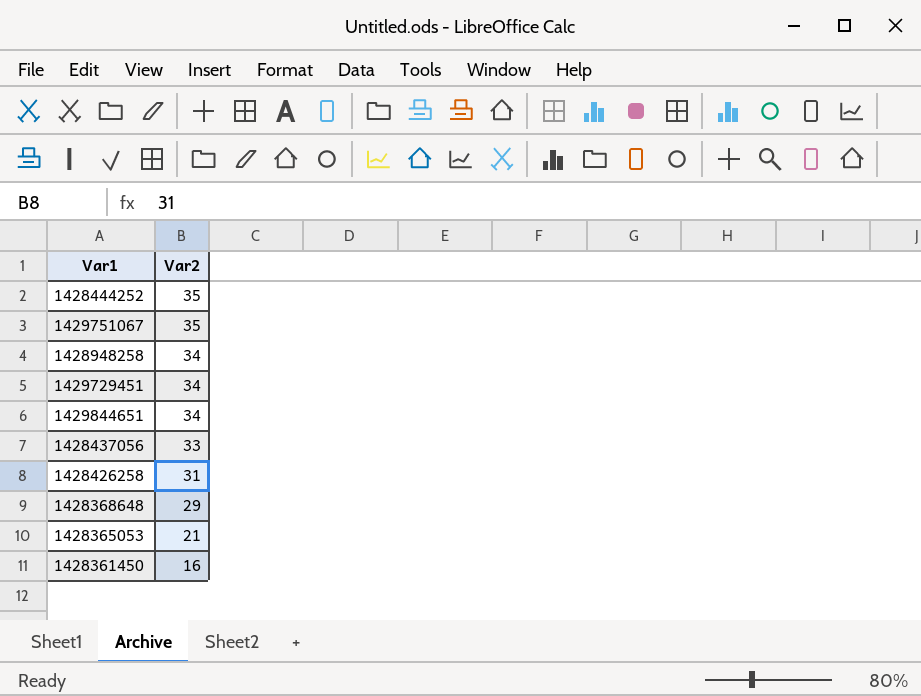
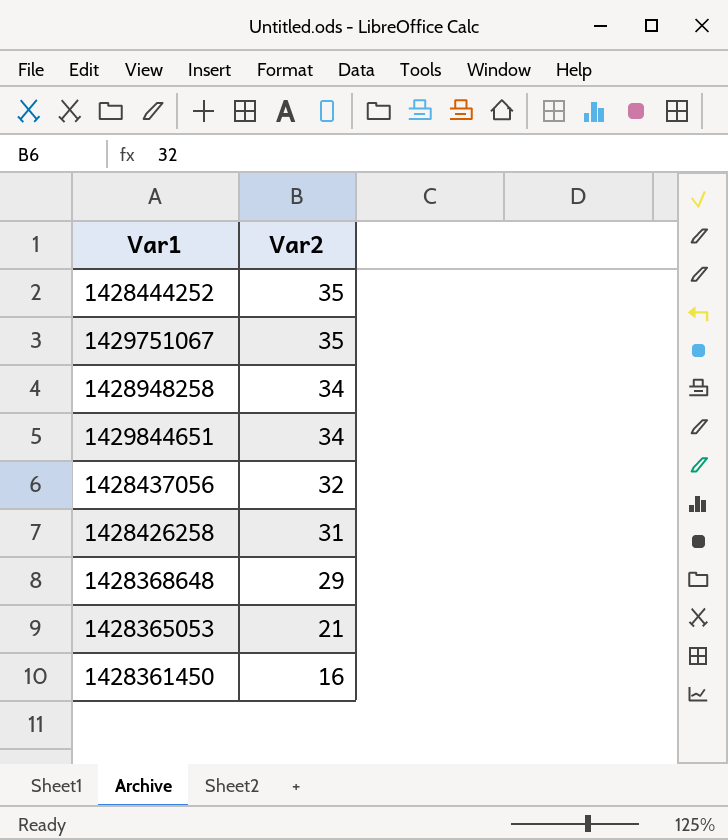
row 1429729451: 34 -> none
1428437056 | Var2: 33 -> 32

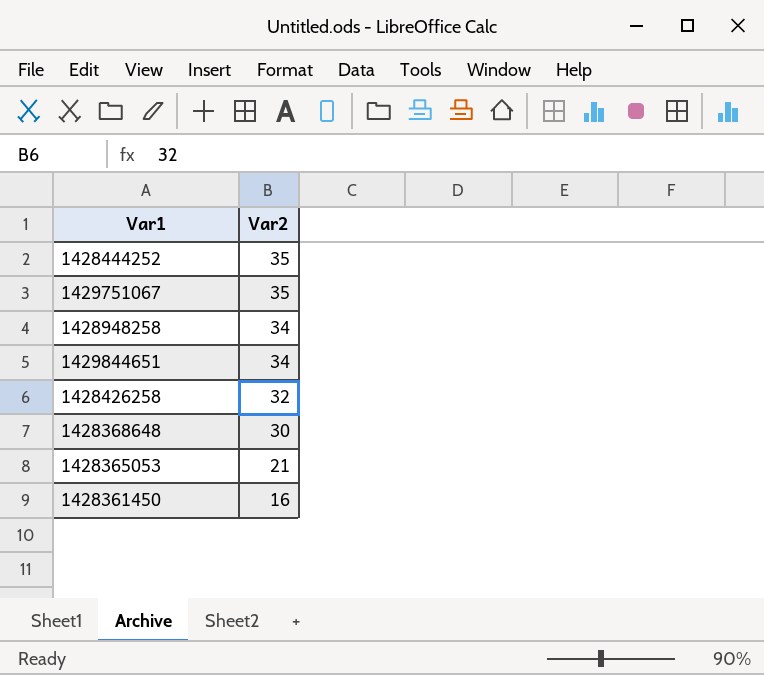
row 1428437056: 32 -> none
1428426258 | Var2: 31 -> 32
1428368648 | Var2: 29 -> 30

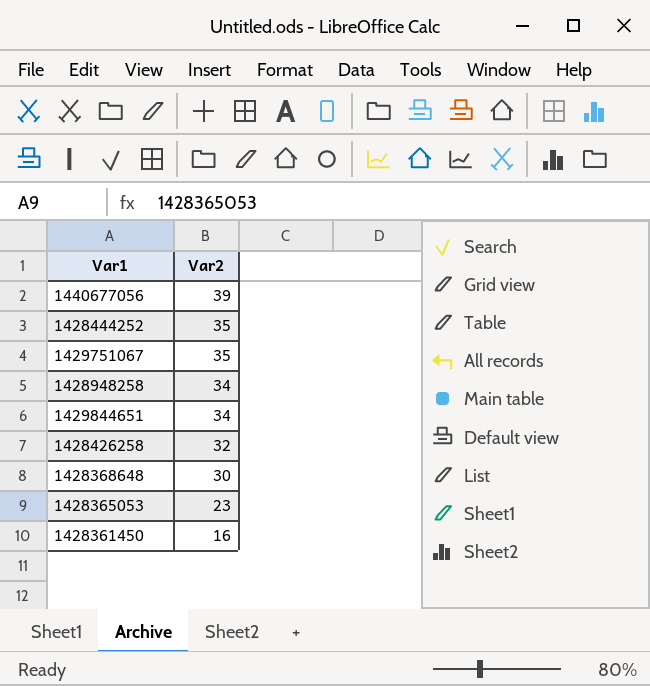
row 1440677056: none -> 39
1428365053 | Var2: 21 -> 23

